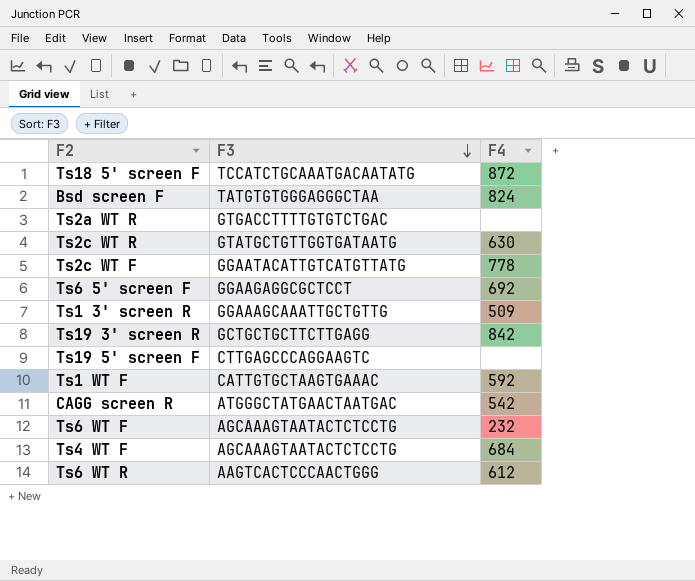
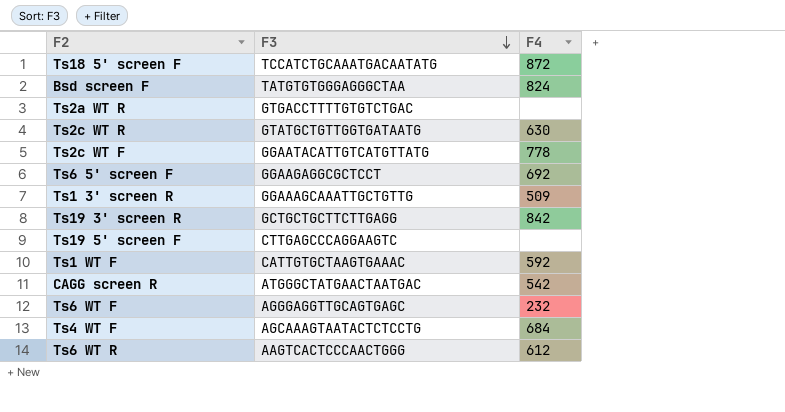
Ts6 WT F | F3: AGCAAAGTAATACTCTCCTG -> AGGGAGGTTGCAGTGAGC

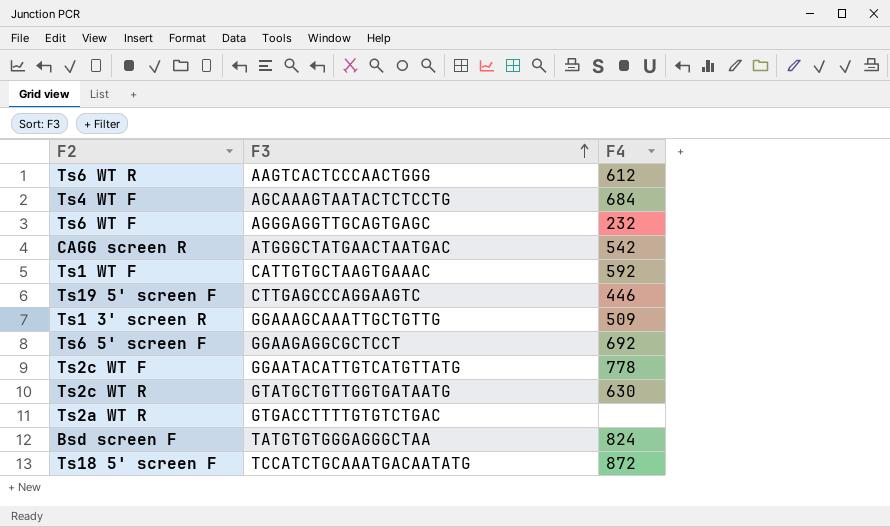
row order: F3 descending -> F3 ascending
row Ts19 3' screen R: GCTGCTGCTTCTTGAGG | 842 -> none
Ts19 5' screen F | F4: none -> 446

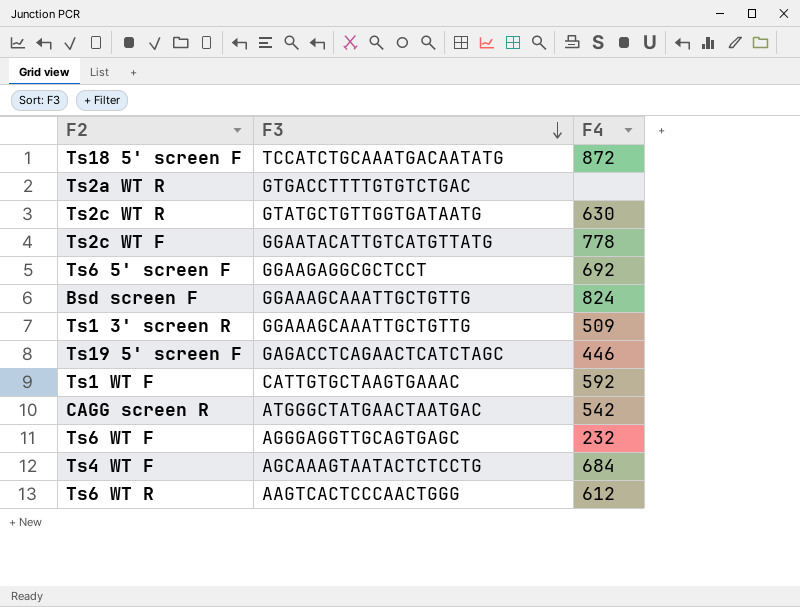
row order: F3 ascending -> F3 descending
Bsd screen F | F3: TATGTGTGGGAGGGCTAA -> GGAAAGCAAATTGCTGTTG
Ts19 5' screen F | F3: CTTGAGCCCAGGAAGTC -> GAGACCTCAGAACTCATCTAGC

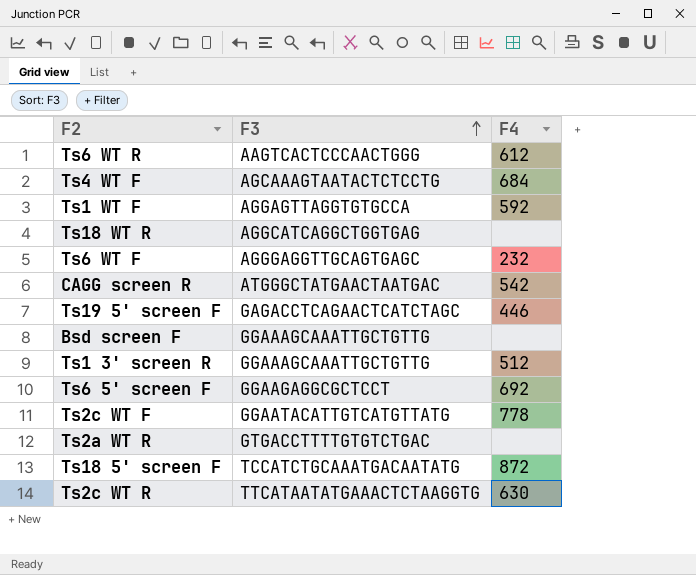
row order: F3 descending -> F3 ascending
Ts1 WT F | F3: CATTGTGCTAAGTGAAAC -> AGGAGTTAGGTGTGCCA
row Ts18 WT R: none -> AGGCATCAGGCTGGTGAG | none
Bsd screen F | F4: 824 -> none
Ts1 3' screen R | F4: 509 -> 512
Ts2c WT R | F3: GTATGCTGTTGGTGATAATG -> TTCATAATATGAAACTCTAAGGTG

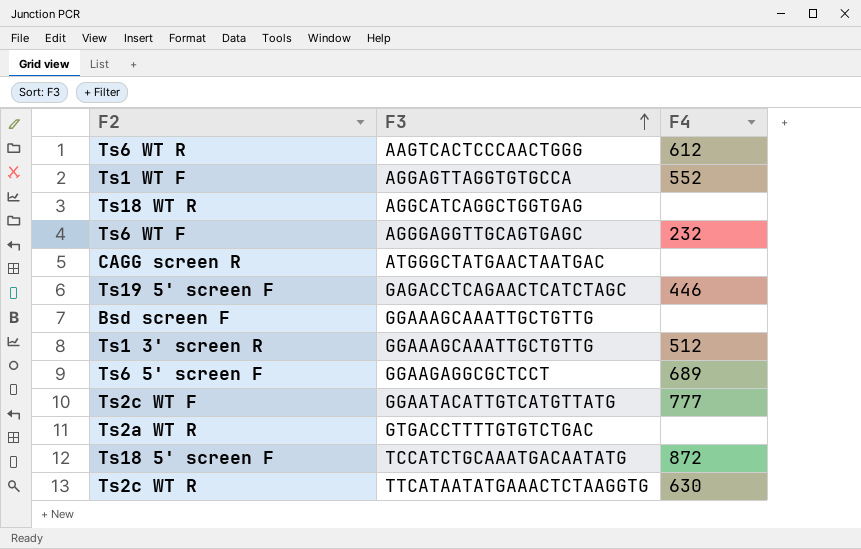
row Ts4 WT F: AGCAAAGTAATACTCTCCTG | 684 -> none
Ts1 WT F | F4: 592 -> 552
CAGG screen R | F4: 542 -> none
Ts6 5' screen F | F4: 692 -> 689
Ts2c WT F | F4: 778 -> 777

